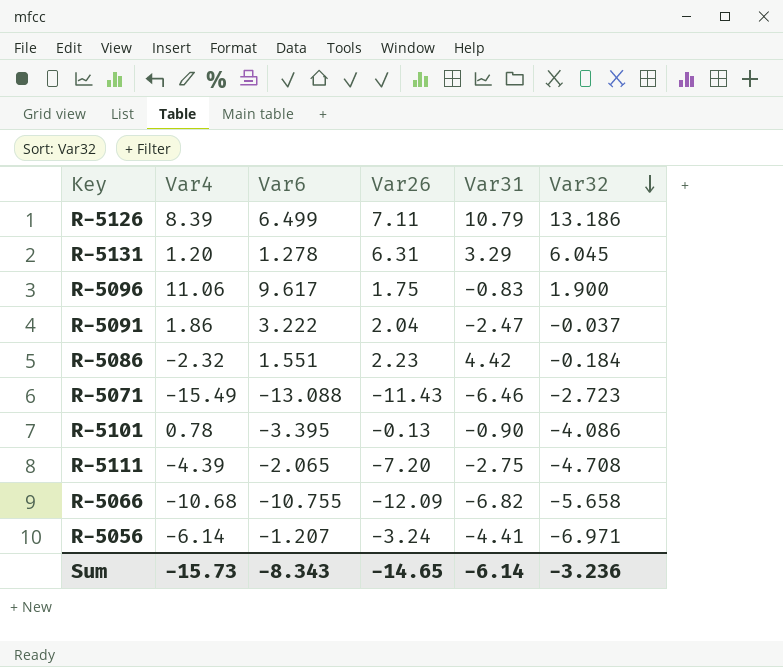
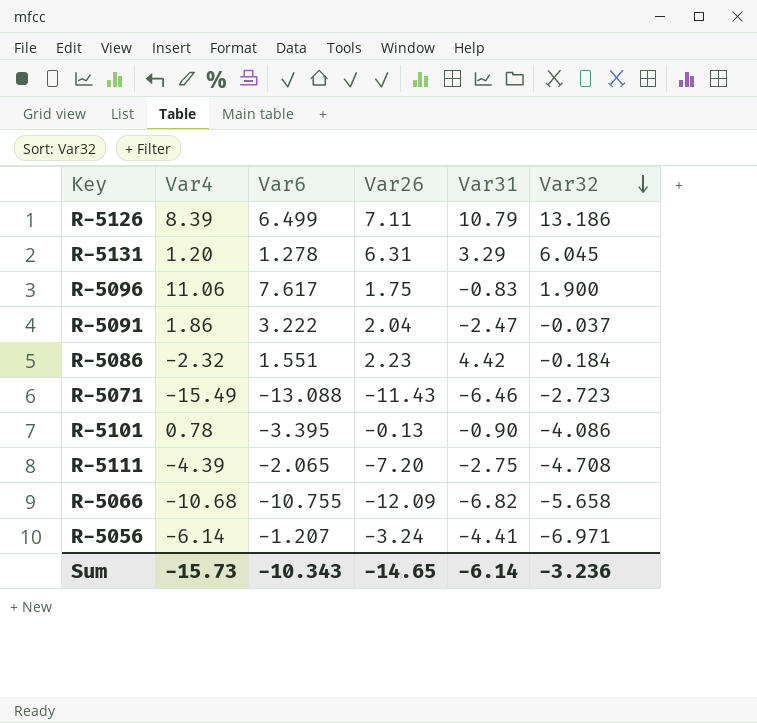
R-5096 | Var6: 9.617 -> 7.617
Sum | Var6: -8.343 -> -10.343

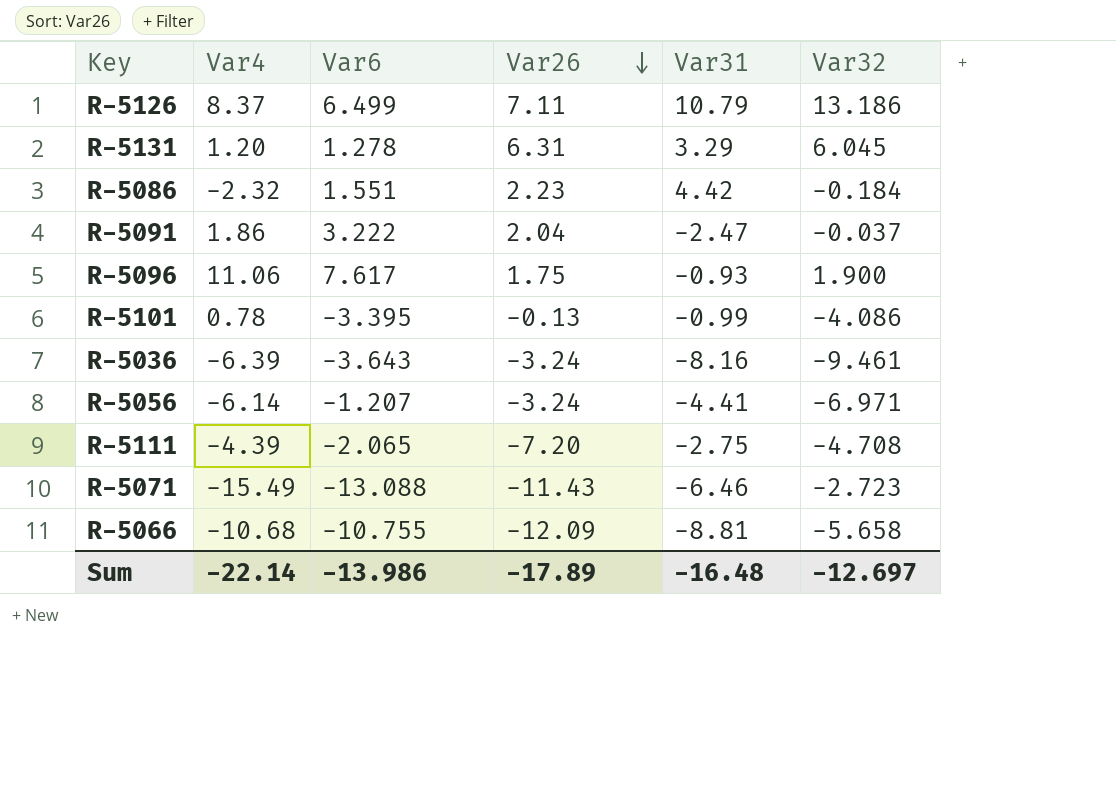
row order: Var32 descending -> Var26 descending
R-5126 | Var4: 8.39 -> 8.37
R-5096 | Var31: -0.83 -> -0.93
R-5101 | Var31: -0.90 -> -0.99
row R-5036: none -> -6.39 | -3.643 | -3.24 | -8.16 | -9.461
R-5066 | Var31: -6.82 -> -8.81
Sum | Var4: -15.73 -> -22.14
Sum | Var6: -10.343 -> -13.986
Sum | Var26: -14.65 -> -17.89
Sum | Var31: -6.14 -> -16.48
Sum | Var32: -3.236 -> -12.697

